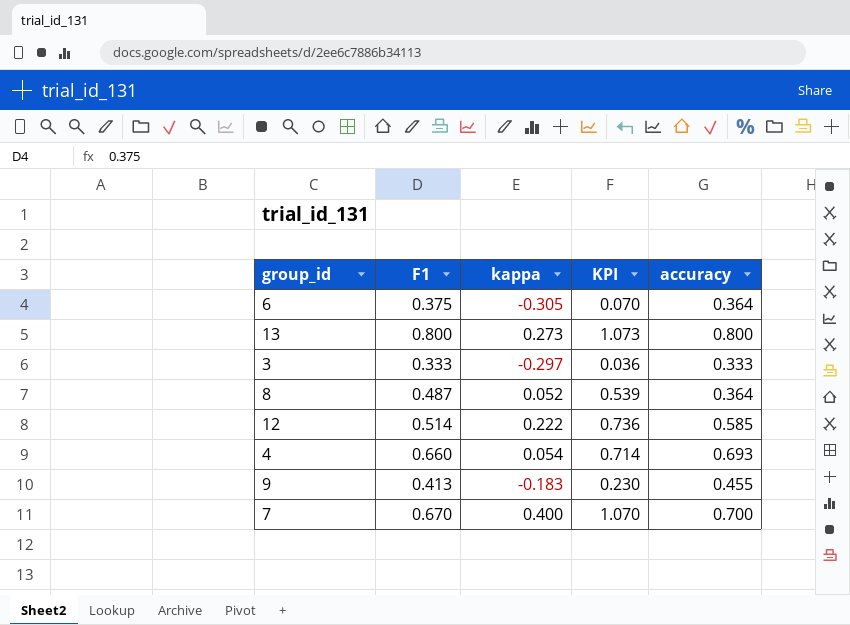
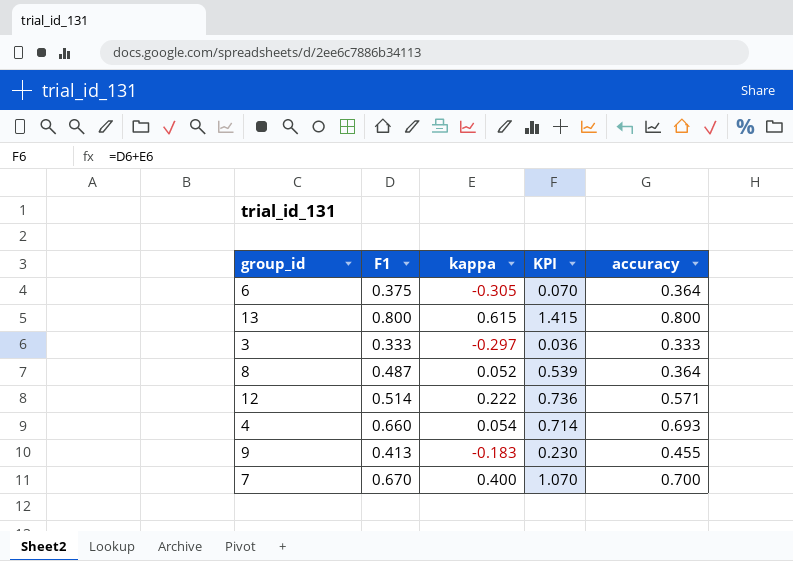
13 | kappa: 0.273 -> 0.615
13 | KPI: 1.073 -> 1.415
12 | accuracy: 0.585 -> 0.571

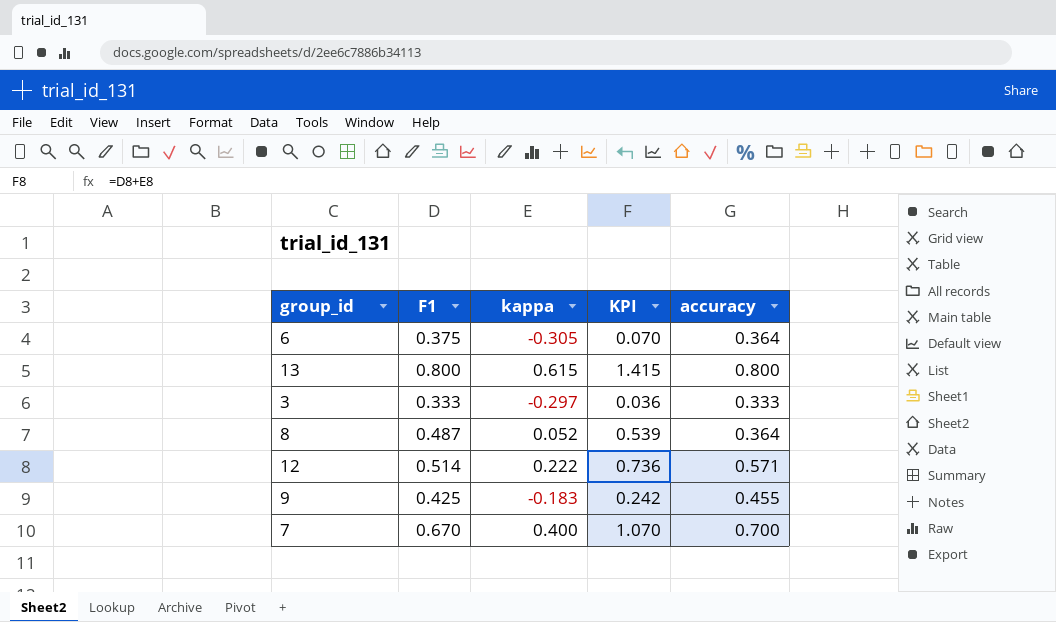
row 4: 0.660 | 0.054 | 0.714 | 0.693 -> none
9 | F1: 0.413 -> 0.425
9 | KPI: 0.230 -> 0.242

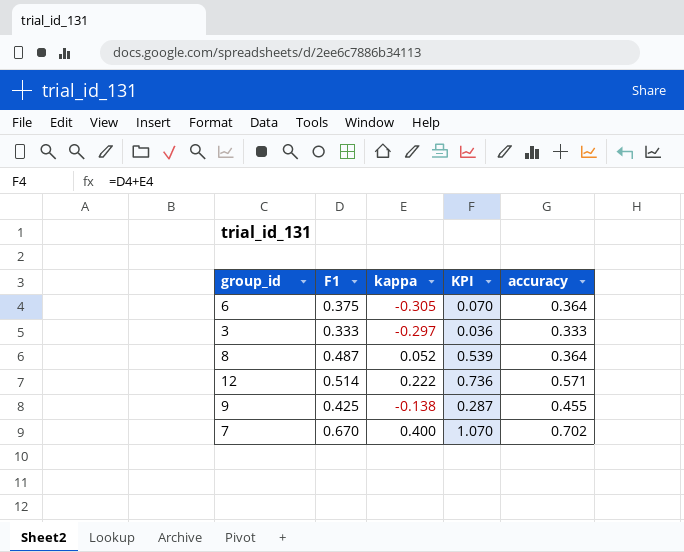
row 13: 0.800 | 0.615 | 1.415 | 0.800 -> none
9 | kappa: -0.183 -> -0.138
9 | KPI: 0.242 -> 0.287
7 | accuracy: 0.700 -> 0.702

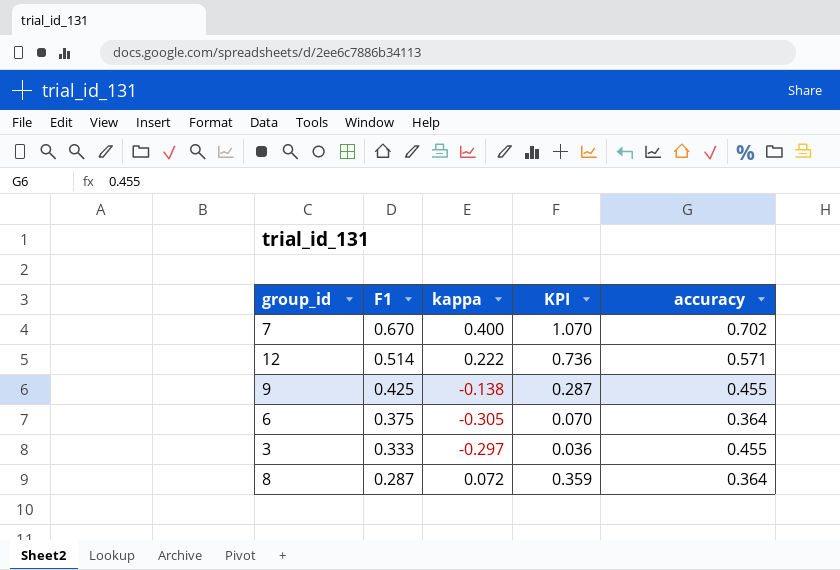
row order: none -> F1 descending
3 | accuracy: 0.333 -> 0.455
8 | F1: 0.487 -> 0.287
8 | kappa: 0.052 -> 0.072
8 | KPI: 0.539 -> 0.359

